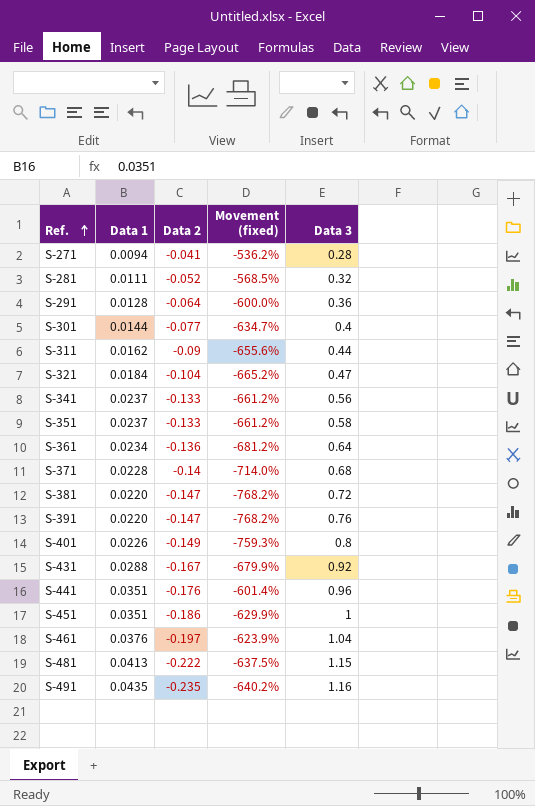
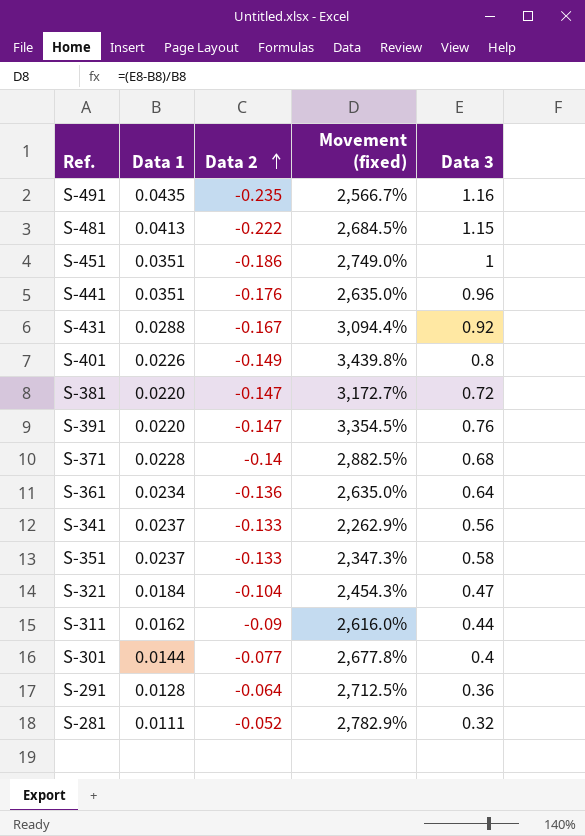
row order: Ref. ascending -> Data 2 ascending
column Movement (fixed) | formula: ([Data 2] - [Data 1]) / [Data 1] -> ([Data 3] - [Data 1]) / [Data 1]
row S-271: 0.0094 | -0.041 | -536.2% | 0.28 -> none
row S-461: 0.0376 | -0.197 | -623.9% | 1.04 -> none

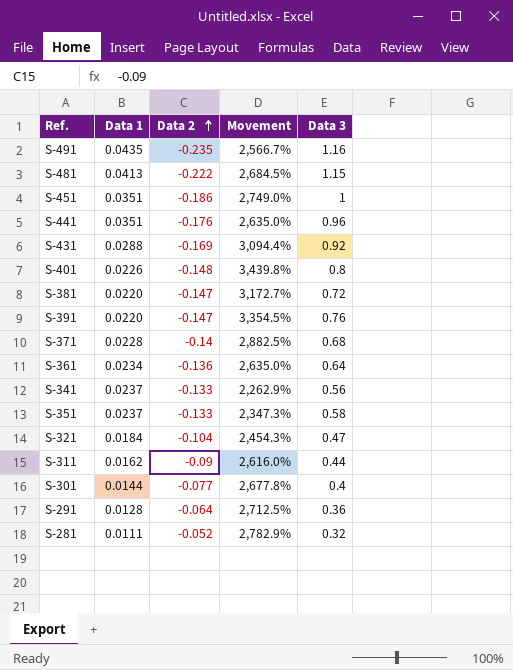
column name: Movement (fixed) -> Movement
S-431 | Data 2: -0.167 -> -0.169
S-401 | Data 2: -0.149 -> -0.148

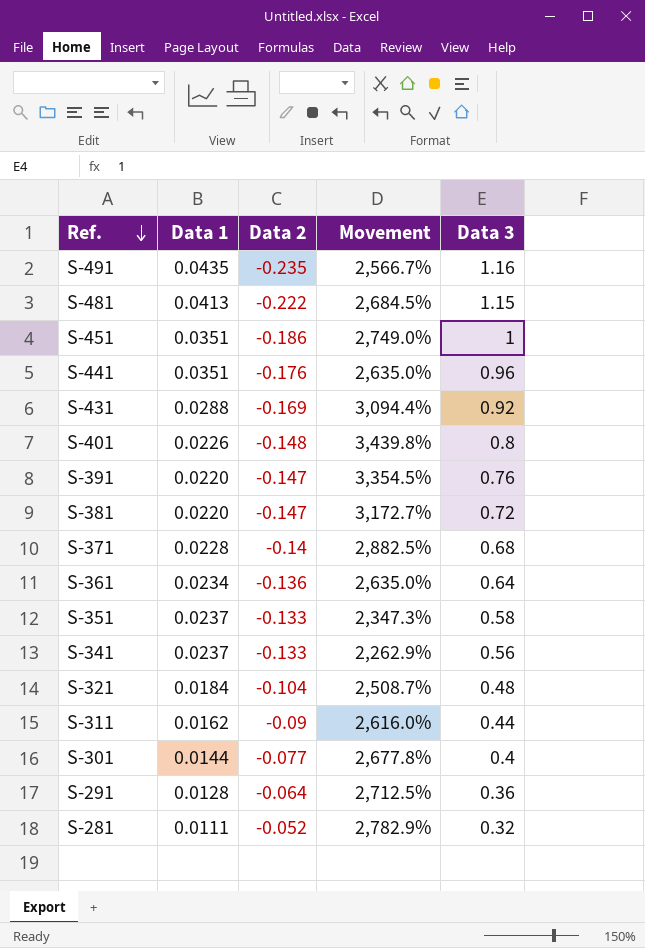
row order: Data 2 ascending -> Ref. descending
S-321 | Movement: 2,454.3% -> 2,508.7%
S-321 | Data 3: 0.47 -> 0.48

